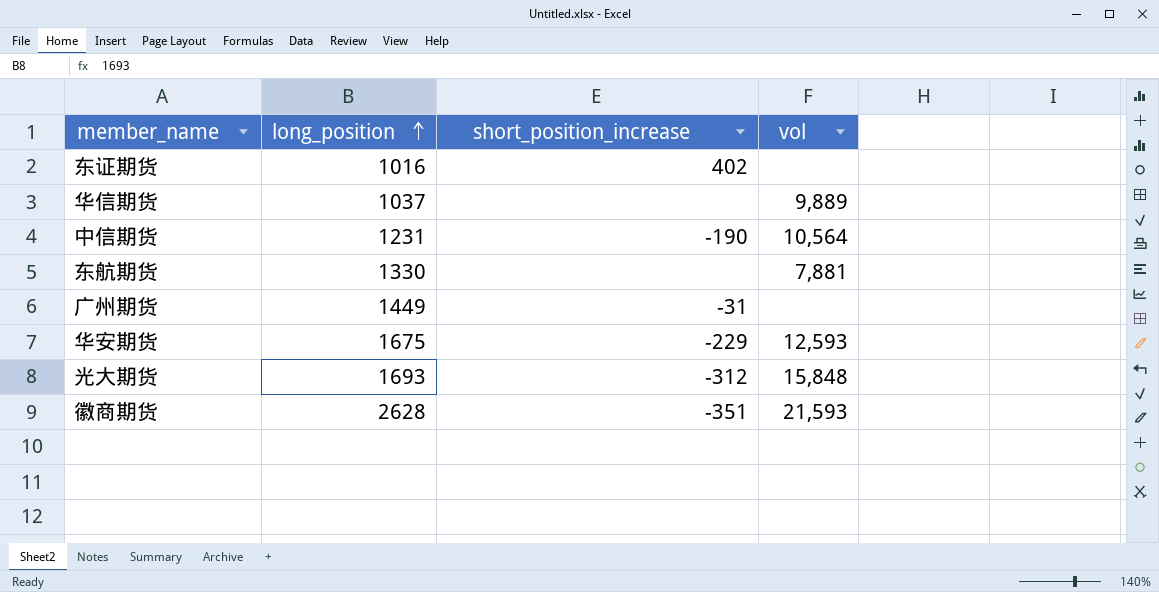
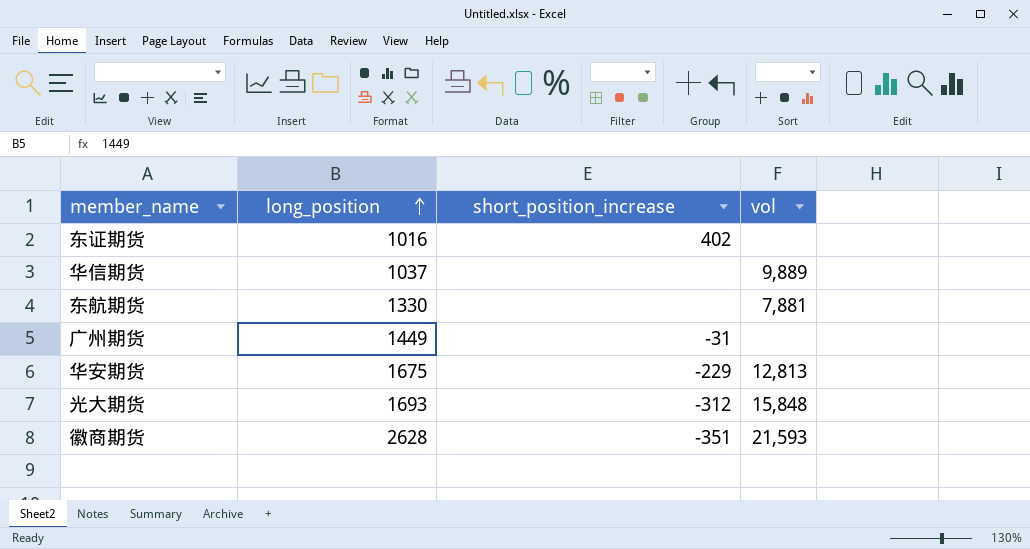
row 中信期货: 1231 | -190 | 10,564 -> none
华安期货 | vol: 12,593 -> 12,813

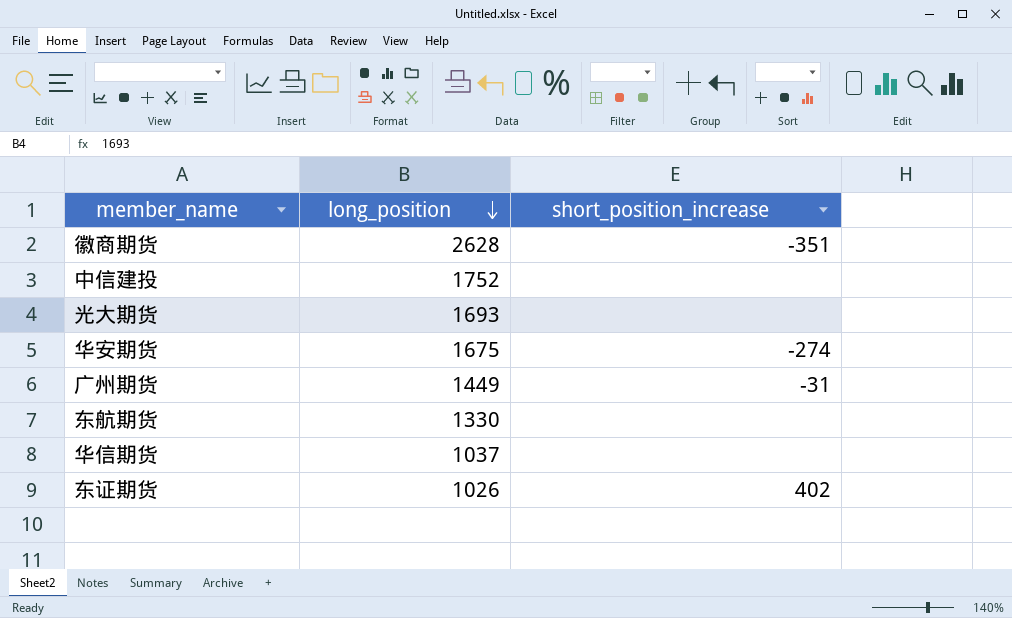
row order: long_position ascending -> long_position descending
column vol | position: 4 -> none
row 中信建投: none -> 1752 | none
光大期货 | short_position_increase: -312 -> none
华安期货 | short_position_increase: -229 -> -274
东证期货 | long_position: 1016 -> 1026

